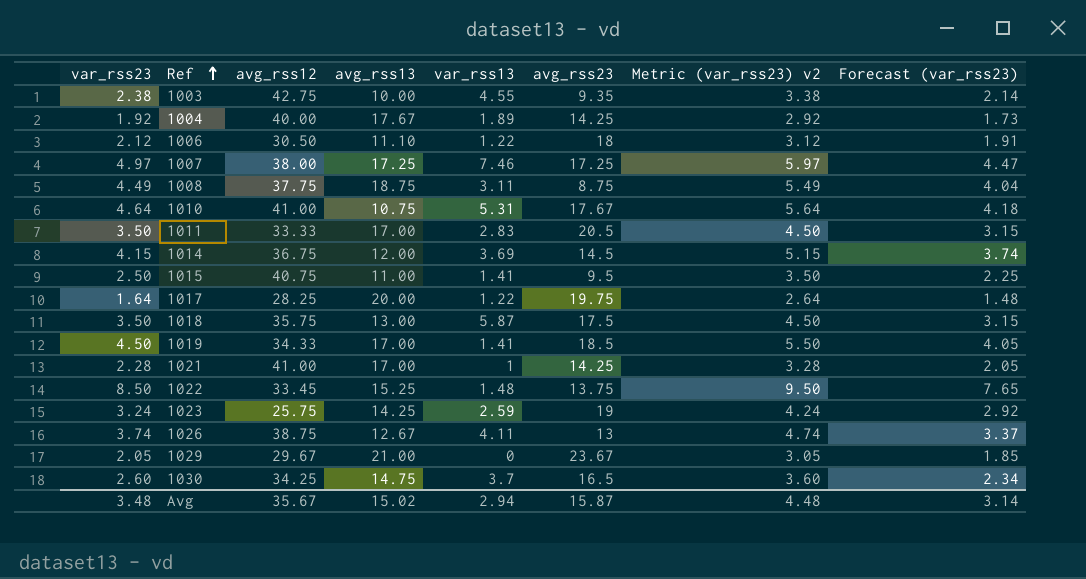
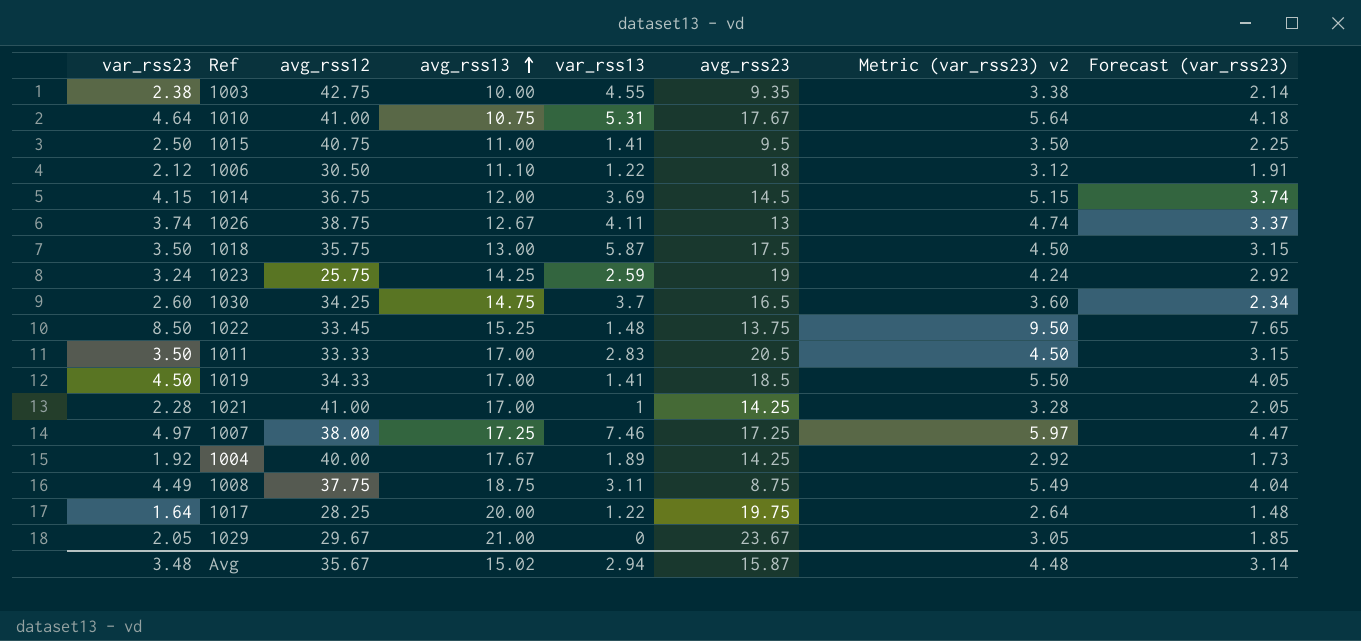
row order: Ref ascending -> avg_rss13 ascending

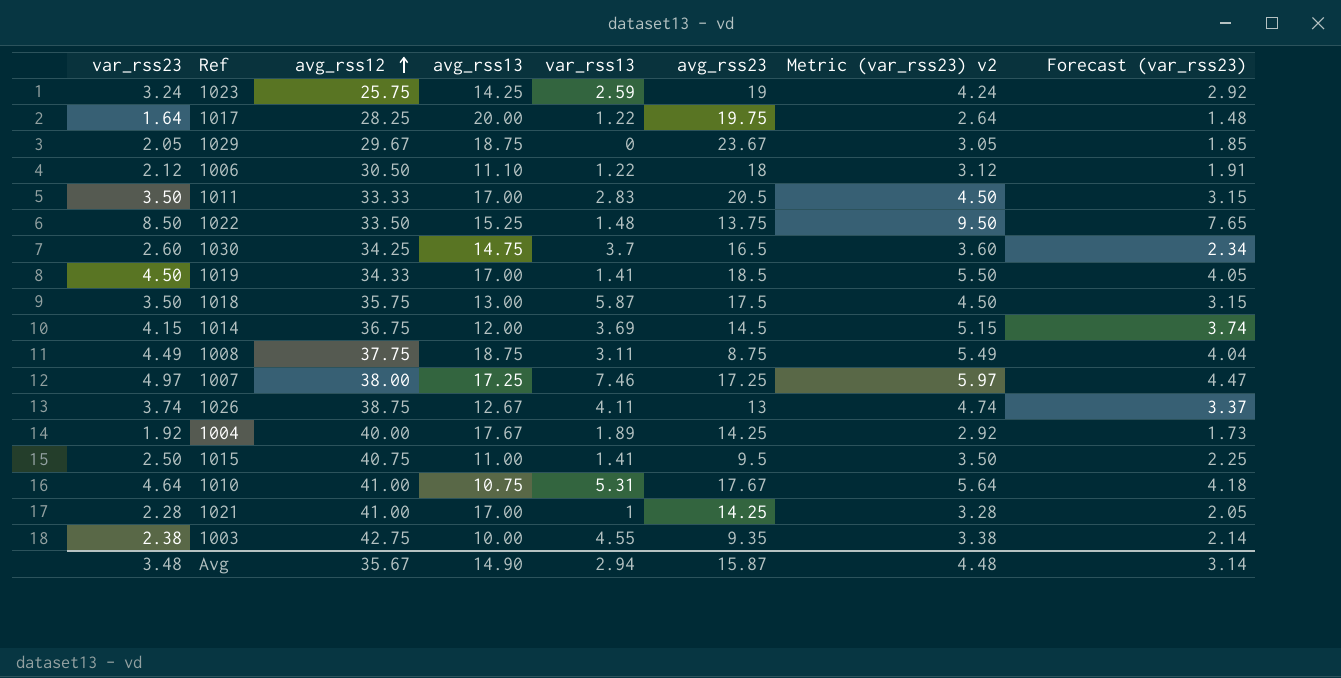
row order: avg_rss13 ascending -> avg_rss12 ascending
1029 | avg_rss13: 21.00 -> 18.75
1022 | avg_rss12: 33.45 -> 33.50
Avg | avg_rss13: 15.02 -> 14.90

